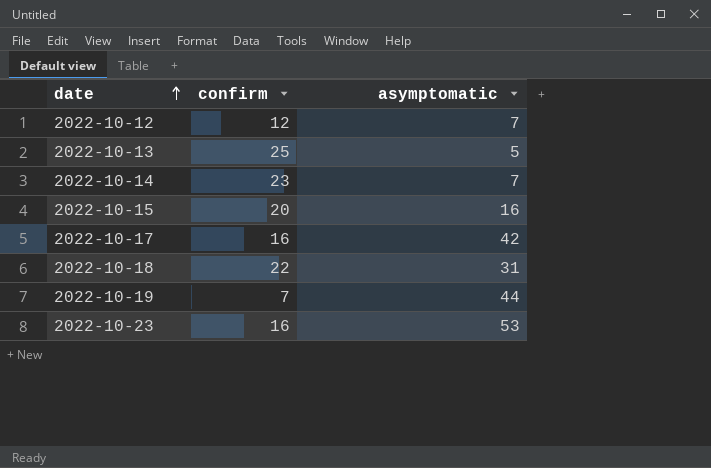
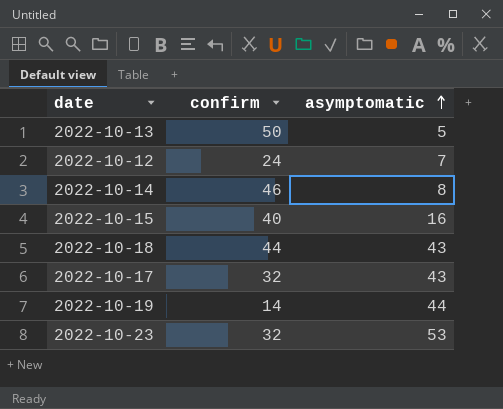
row order: date ascending -> asymptomatic ascending
2022-10-13 | confirm: 25 -> 50
2022-10-12 | confirm: 12 -> 24
2022-10-14 | confirm: 23 -> 46
2022-10-14 | asymptomatic: 7 -> 8
2022-10-15 | confirm: 20 -> 40
2022-10-18 | confirm: 22 -> 44
2022-10-18 | asymptomatic: 31 -> 43
2022-10-17 | confirm: 16 -> 32
2022-10-17 | asymptomatic: 42 -> 43
2022-10-19 | confirm: 7 -> 14
2022-10-23 | confirm: 16 -> 32

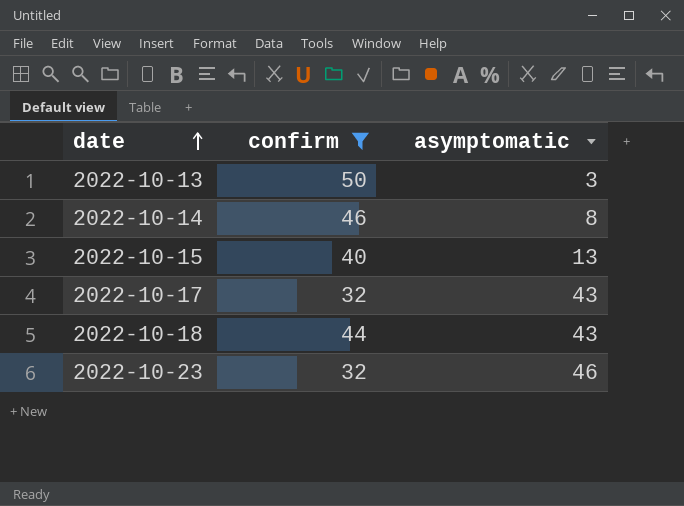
filter: none -> confirm >= 32
row order: asymptomatic ascending -> date ascending
2022-10-13 | asymptomatic: 5 -> 3
2022-10-15 | asymptomatic: 16 -> 13
2022-10-23 | asymptomatic: 53 -> 46

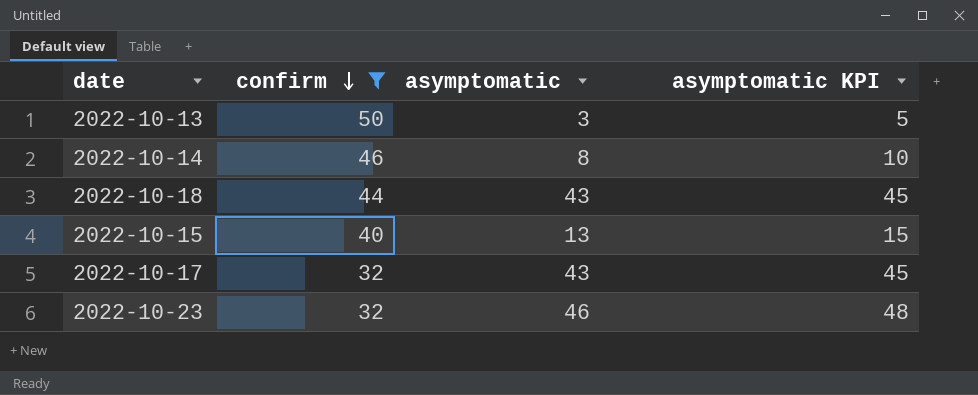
row order: date ascending -> confirm descending
column asymptomatic KPI | formula: none -> [asymptomatic] + 2

